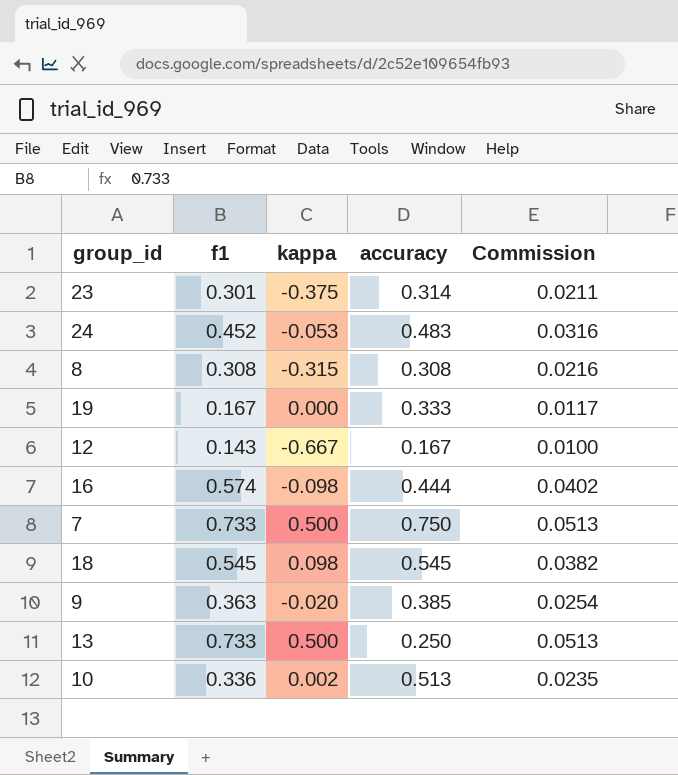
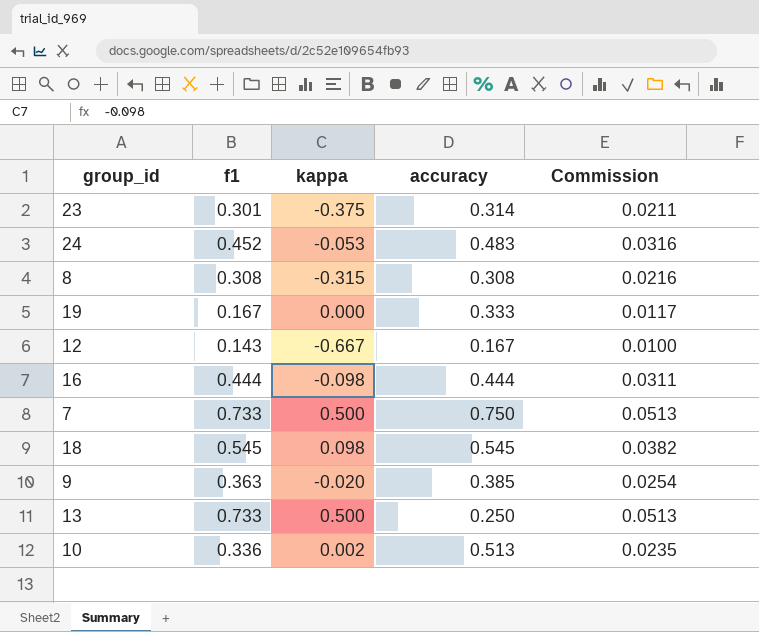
16 | f1: 0.574 -> 0.444
16 | Commission: 0.0402 -> 0.0311

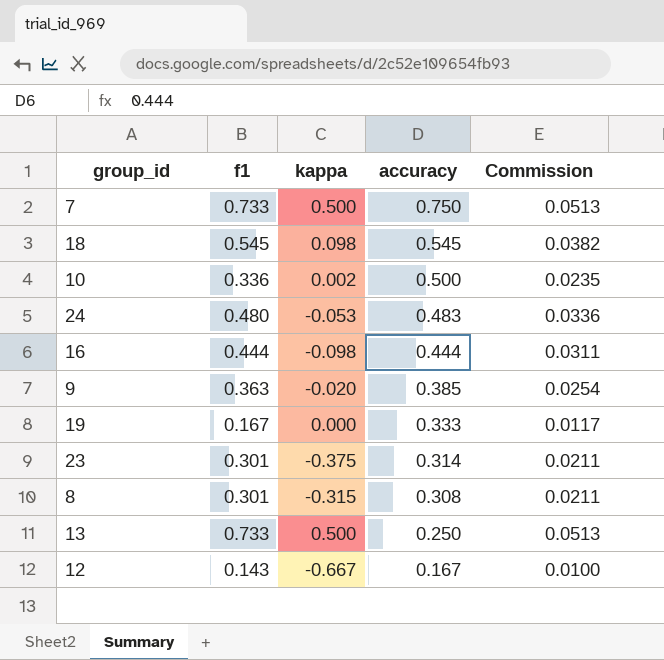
row order: none -> accuracy descending
10 | accuracy: 0.513 -> 0.500
24 | f1: 0.452 -> 0.480
24 | Commission: 0.0316 -> 0.0336
8 | f1: 0.308 -> 0.301
8 | Commission: 0.0216 -> 0.0211

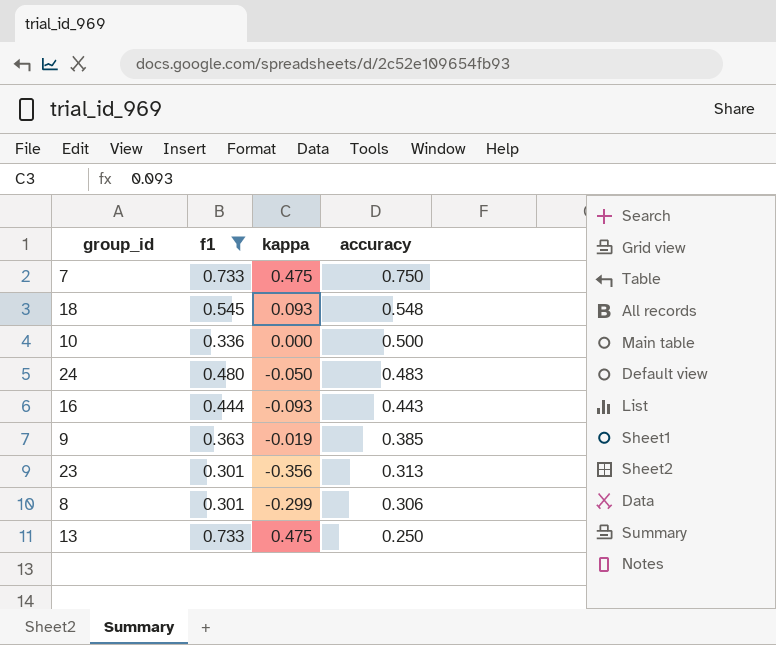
filter: none -> f1 >= 0.301
column Commission | formula: [f1] * 0.07 -> none
7 | kappa: 0.500 -> 0.475
18 | kappa: 0.098 -> 0.093
18 | accuracy: 0.545 -> 0.548
10 | kappa: 0.002 -> 0.000
24 | kappa: -0.053 -> -0.050
16 | kappa: -0.098 -> -0.093
16 | accuracy: 0.444 -> 0.443
9 | kappa: -0.020 -> -0.019
23 | kappa: -0.375 -> -0.356
23 | accuracy: 0.314 -> 0.313
8 | kappa: -0.315 -> -0.299
8 | accuracy: 0.308 -> 0.306
13 | kappa: 0.500 -> 0.475

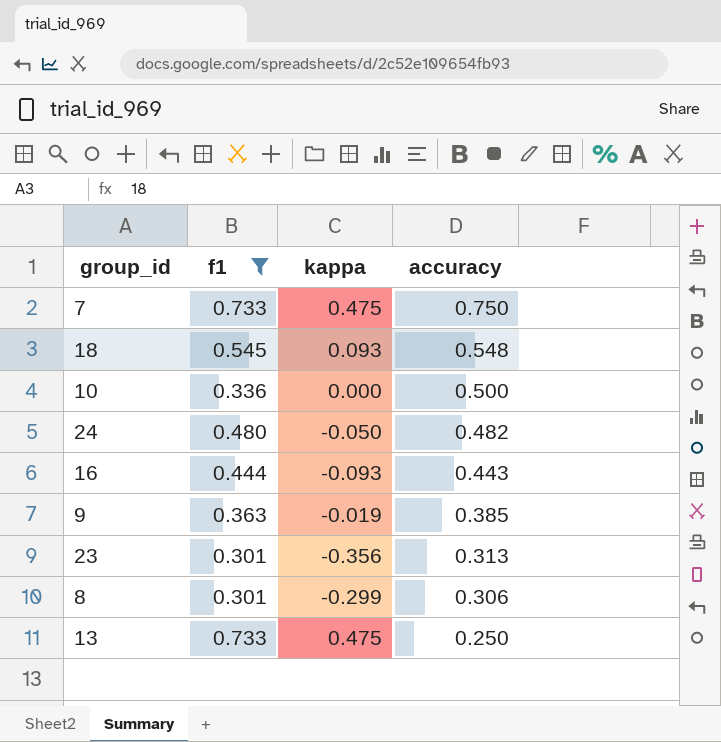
24 | accuracy: 0.483 -> 0.482

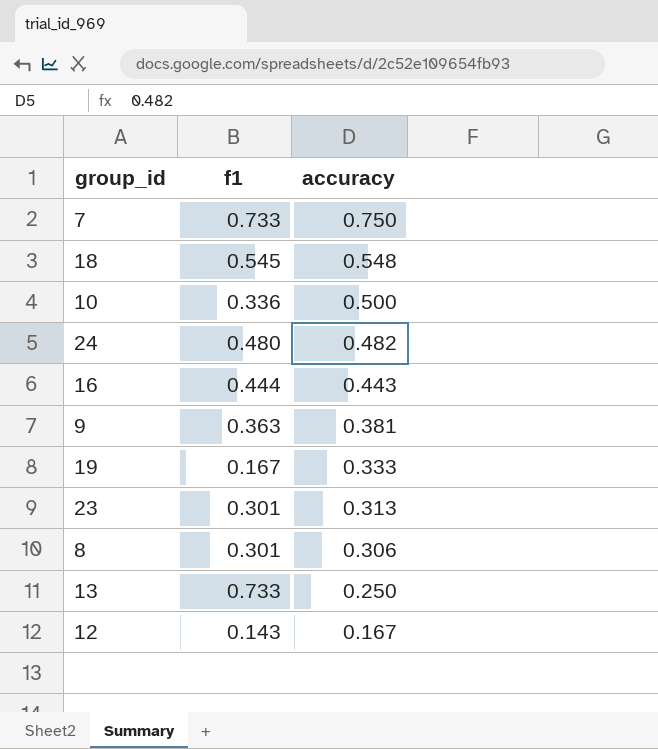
filter: f1 >= 0.301 -> none
column kappa | position: 3 -> none
9 | accuracy: 0.385 -> 0.381

